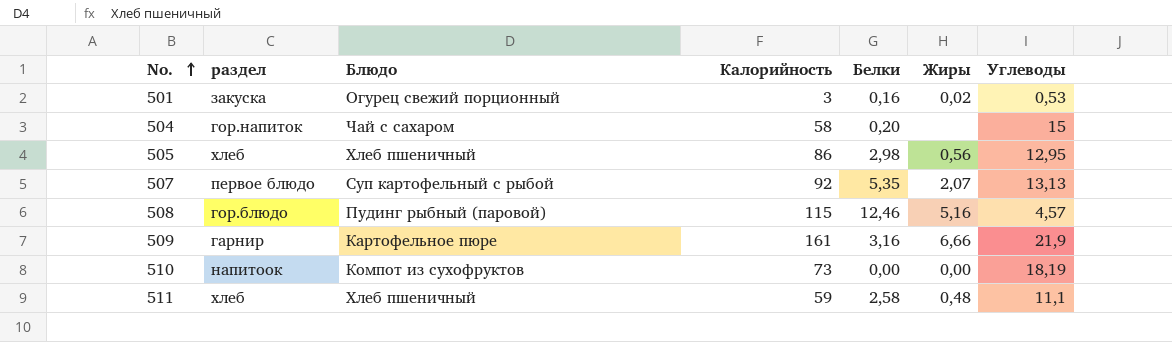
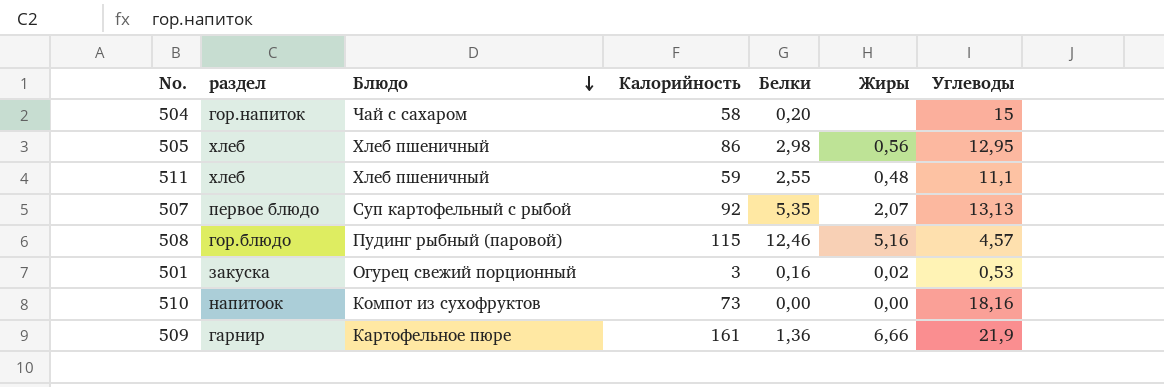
row order: No. ascending -> Блюдо descending
511 | Белки: 2,58 -> 2,55
510 | Углеводы: 18,19 -> 18,16
509 | Белки: 3,16 -> 1,36

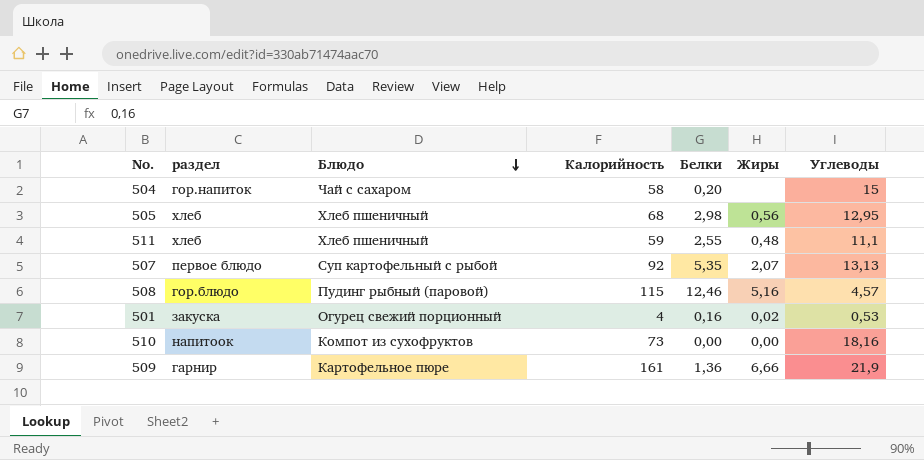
505 | Калорийность: 86 -> 68
501 | Калорийность: 3 -> 4

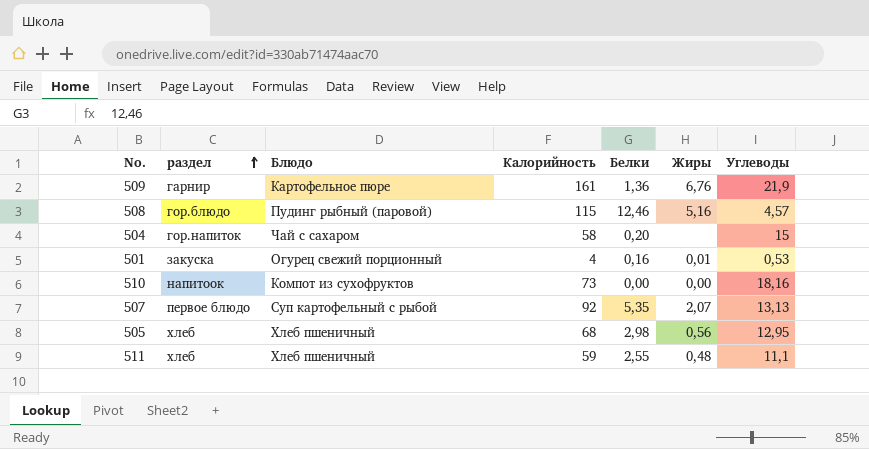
row order: Блюдо descending -> раздел ascending
509 | Жиры: 6,66 -> 6,76
501 | Жиры: 0,02 -> 0,01

